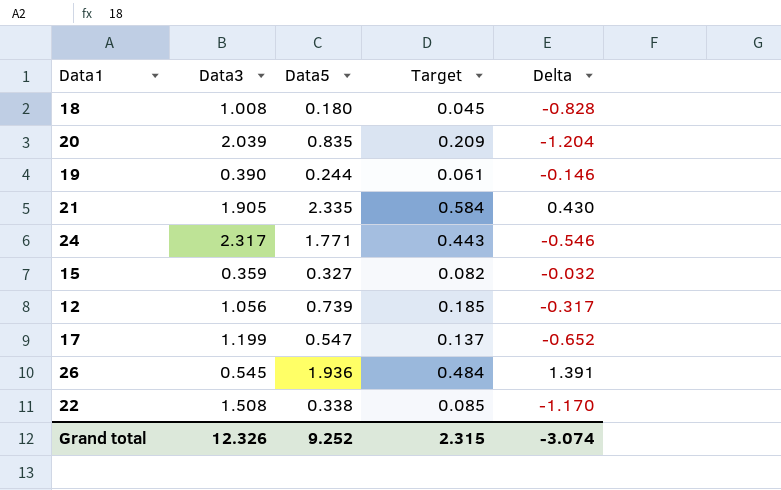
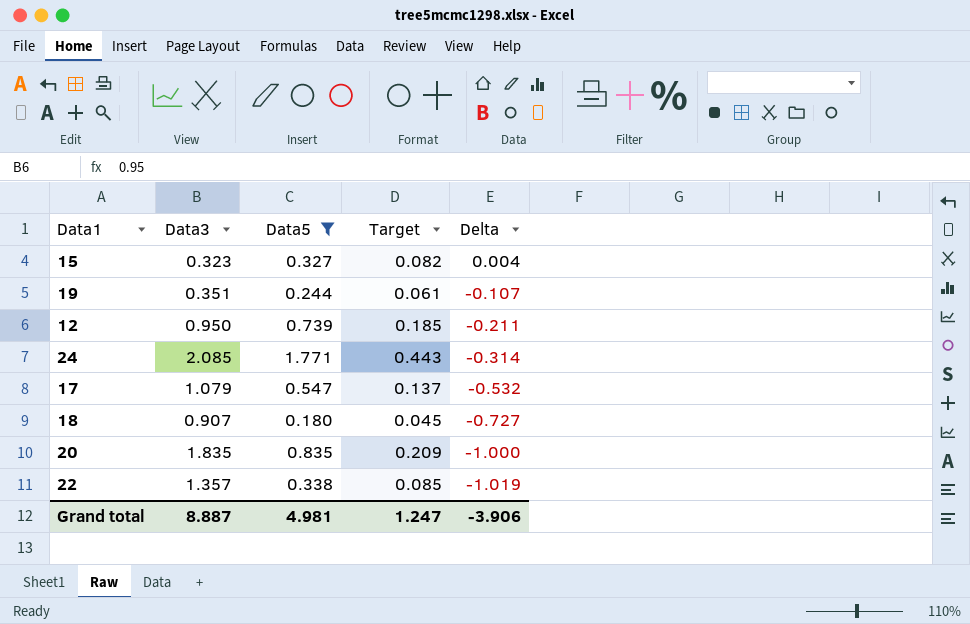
filter: none -> Data5 <= 1.771
row order: none -> Delta descending
15 | Data3: 0.359 -> 0.323
15 | Delta: -0.032 -> 0.004
19 | Data3: 0.390 -> 0.351
19 | Delta: -0.146 -> -0.107
12 | Data3: 1.056 -> 0.950
12 | Delta: -0.317 -> -0.211
24 | Data3: 2.317 -> 2.085
24 | Delta: -0.546 -> -0.314
17 | Data3: 1.199 -> 1.079
17 | Delta: -0.652 -> -0.532
18 | Data3: 1.008 -> 0.907
18 | Delta: -0.828 -> -0.727
20 | Data3: 2.039 -> 1.835
20 | Delta: -1.204 -> -1.000
22 | Data3: 1.508 -> 1.357
22 | Delta: -1.170 -> -1.019
Grand total | Data3: 12.326 -> 8.887
Grand total | Data5: 9.252 -> 4.981
Grand total | Target: 2.315 -> 1.247
Grand total | Delta: -3.074 -> -3.906

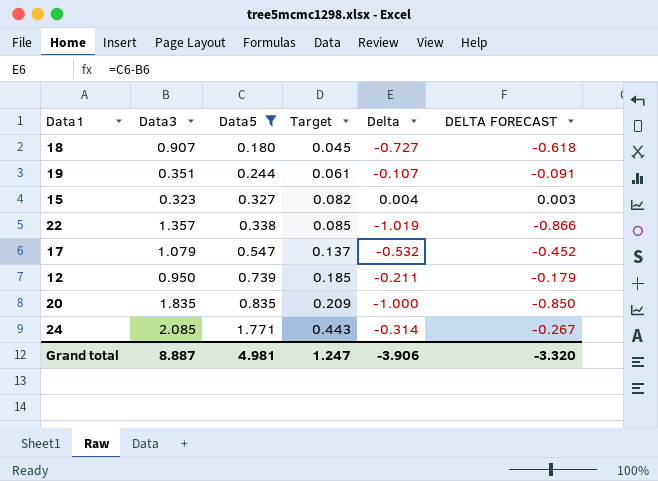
row order: Delta descending -> Data5 ascending
column DELTA FORECAST | formula: none -> [Delta] * 0.85

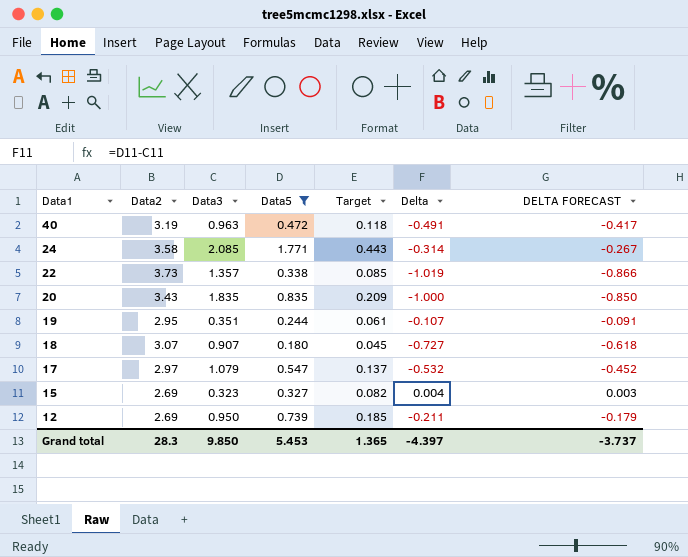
row order: Data5 ascending -> Data1 descending
column Data2 | position: none -> 2
row 40: none -> 3.19 | 0.963 | 0.472 | 0.118 | -0.491 | -0.417
Grand total | Data3: 8.887 -> 9.850
Grand total | Data5: 4.981 -> 5.453
Grand total | Target: 1.247 -> 1.365
Grand total | Delta: -3.906 -> -4.397
Grand total | DELTA FORECAST: -3.320 -> -3.737

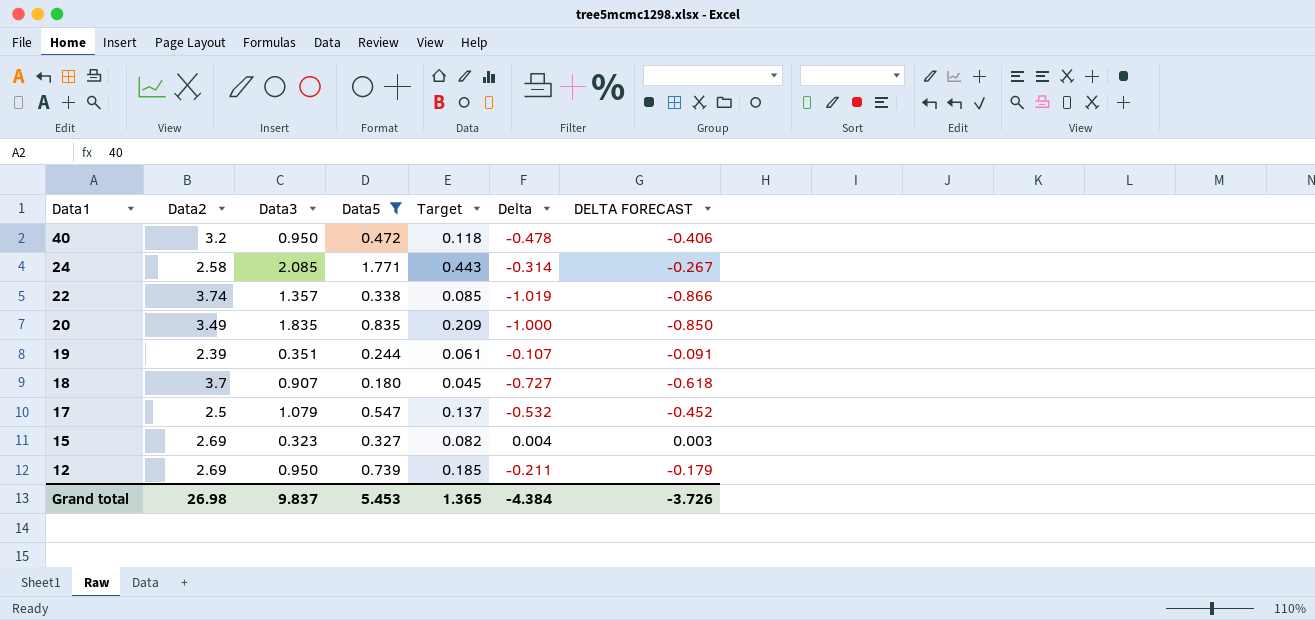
40 | Data2: 3.19 -> 3.2
40 | Data3: 0.963 -> 0.950
40 | Delta: -0.491 -> -0.478
40 | DELTA FORECAST: -0.417 -> -0.406
24 | Data2: 3.58 -> 2.58
22 | Data2: 3.73 -> 3.74
20 | Data2: 3.43 -> 3.49
19 | Data2: 2.95 -> 2.39
18 | Data2: 3.07 -> 3.7
17 | Data2: 2.97 -> 2.5
Grand total | Data2: 28.3 -> 26.98
Grand total | Data3: 9.850 -> 9.837
Grand total | Delta: -4.397 -> -4.384
Grand total | DELTA FORECAST: -3.737 -> -3.726

